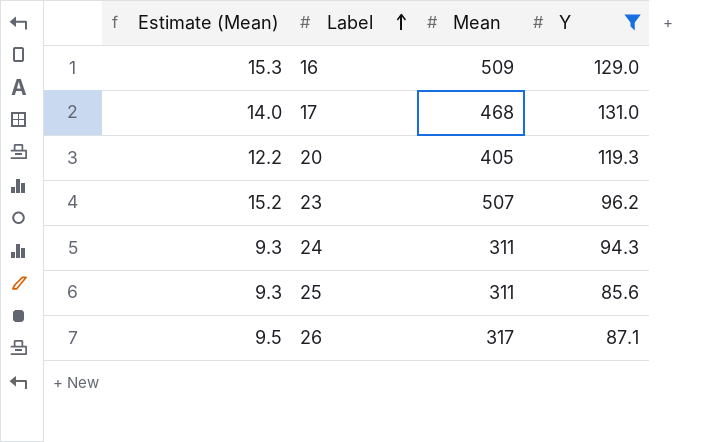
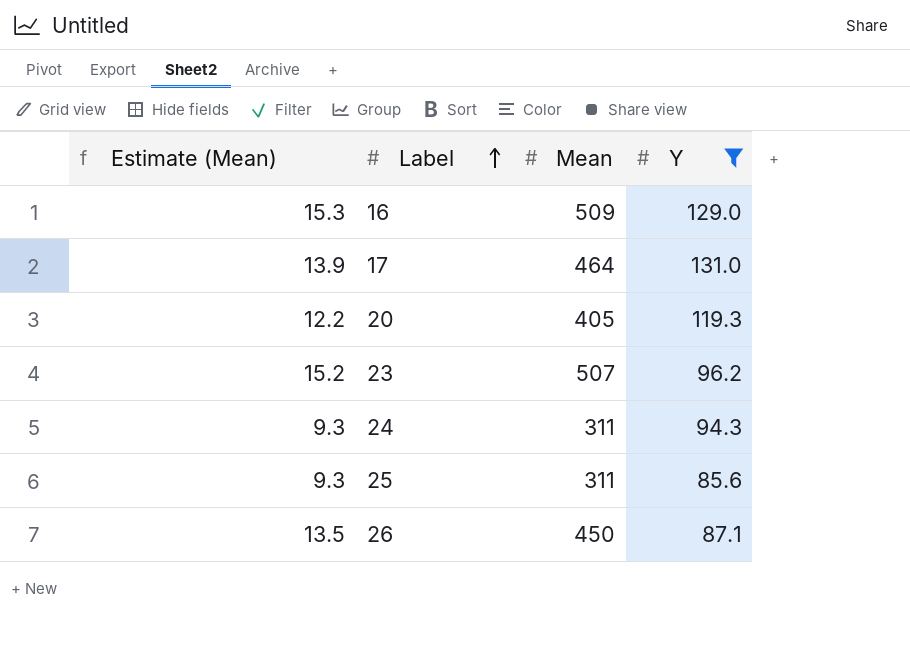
17 | Estimate (Mean): 14.0 -> 13.9
17 | Mean: 468 -> 464
26 | Estimate (Mean): 9.5 -> 13.5
26 | Mean: 317 -> 450

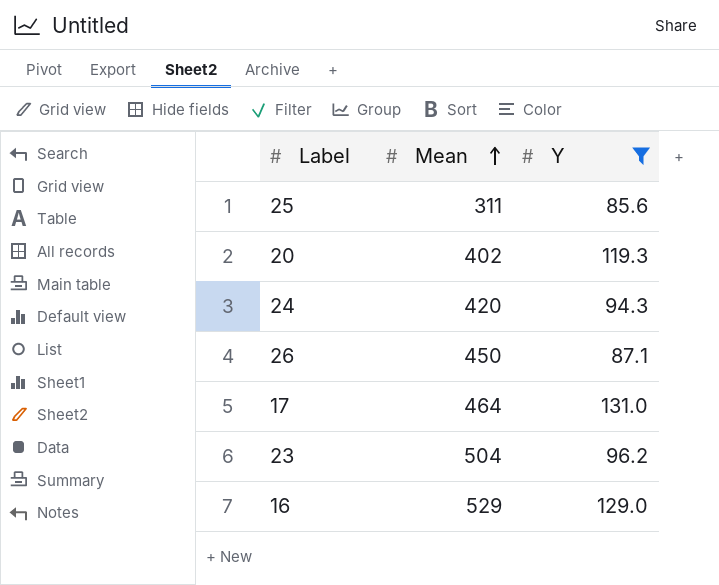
row order: Label ascending -> Mean ascending
column Estimate (Mean) | formula: [Mean] * 0.03 -> none
20 | Mean: 405 -> 402
24 | Mean: 311 -> 420
23 | Mean: 507 -> 504
16 | Mean: 509 -> 529

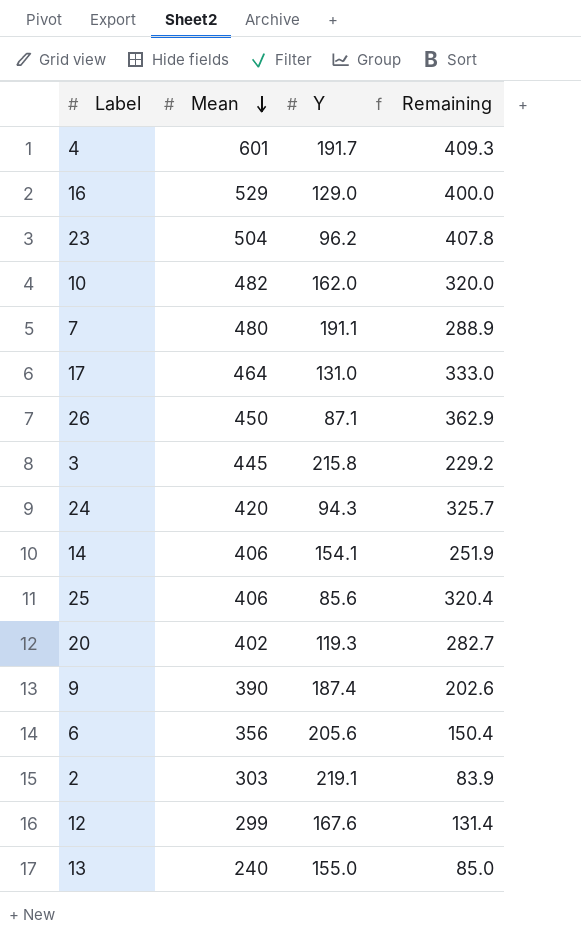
filter: Y <= 131.0 -> none
row order: Mean ascending -> Mean descending
column Remaining | formula: none -> [Mean] - [Y]
25 | Mean: 311 -> 406

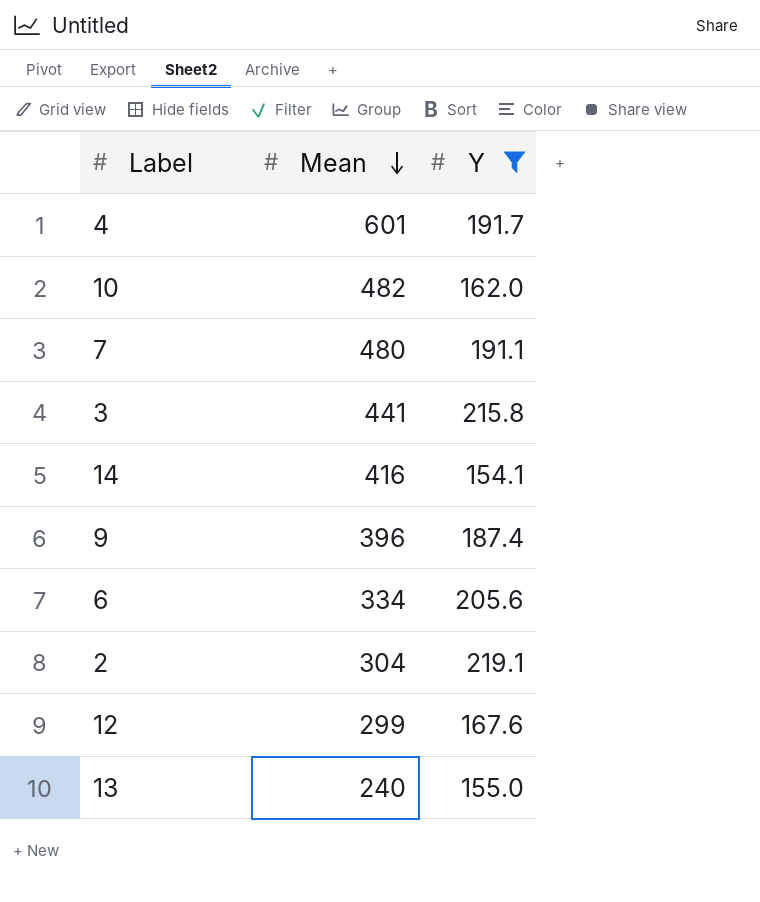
filter: none -> Y >= 154.1
column Remaining | formula: [Mean] - [Y] -> none
3 | Mean: 445 -> 441
14 | Mean: 406 -> 416
9 | Mean: 390 -> 396
6 | Mean: 356 -> 334
2 | Mean: 303 -> 304

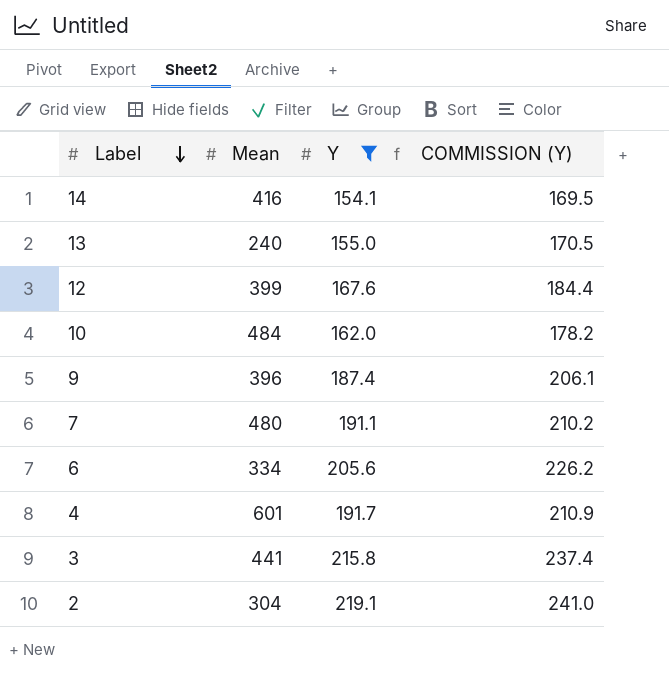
row order: Mean descending -> Label descending
column COMMISSION (Y) | formula: none -> [Y] * 1.1
12 | Mean: 299 -> 399
10 | Mean: 482 -> 484

